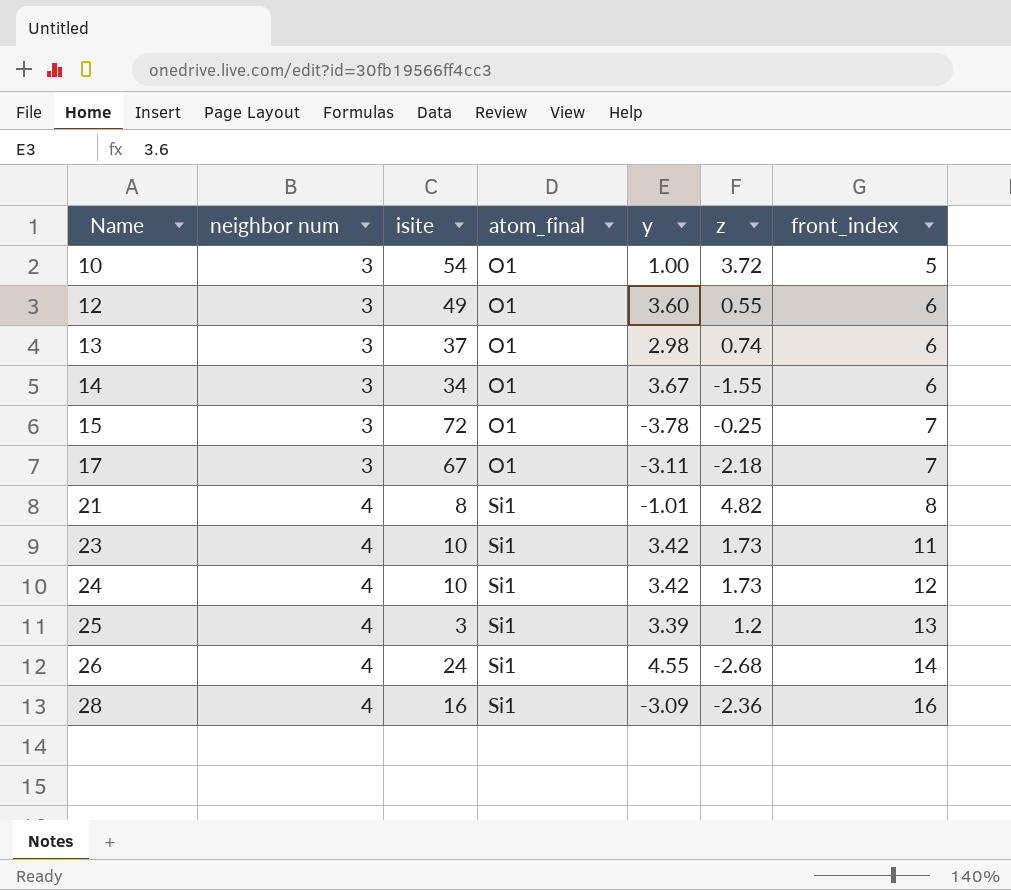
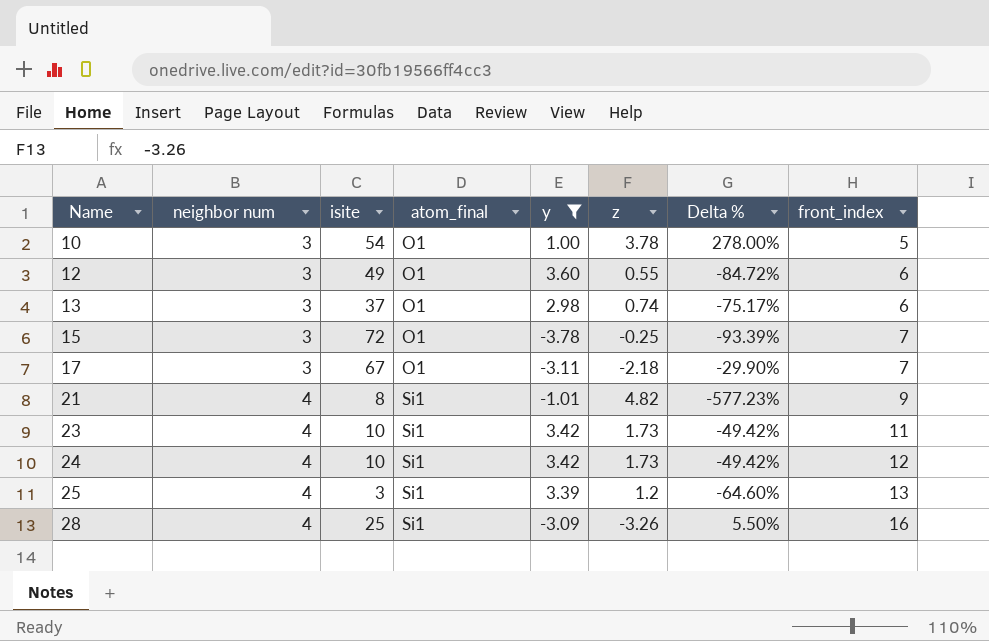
filter: none -> y <= 3.60
column Delta % | formula: none -> ([z] - [y]) / [y]
10 | z: 3.72 -> 3.78
21 | front_index: 8 -> 9
28 | isite: 16 -> 25
28 | z: -2.36 -> -3.26

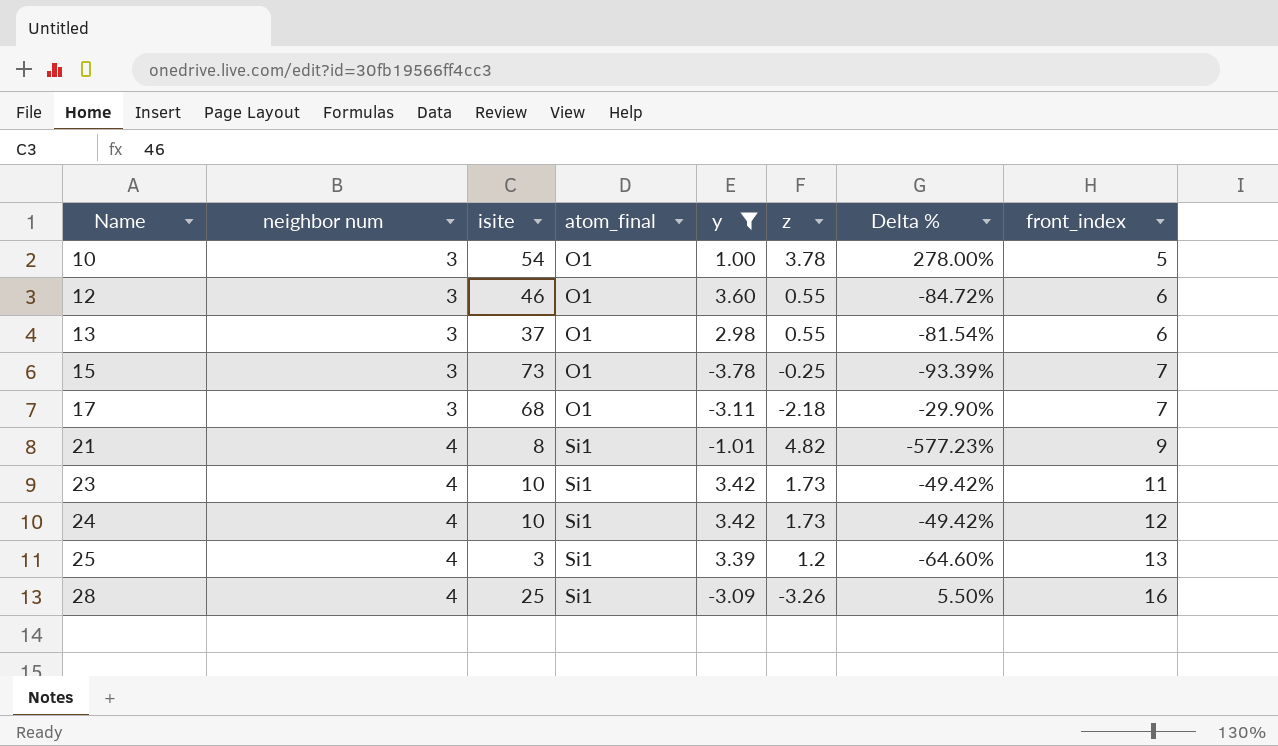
12 | isite: 49 -> 46
13 | z: 0.74 -> 0.55
13 | Delta %: -75.17% -> -81.54%
15 | isite: 72 -> 73
17 | isite: 67 -> 68

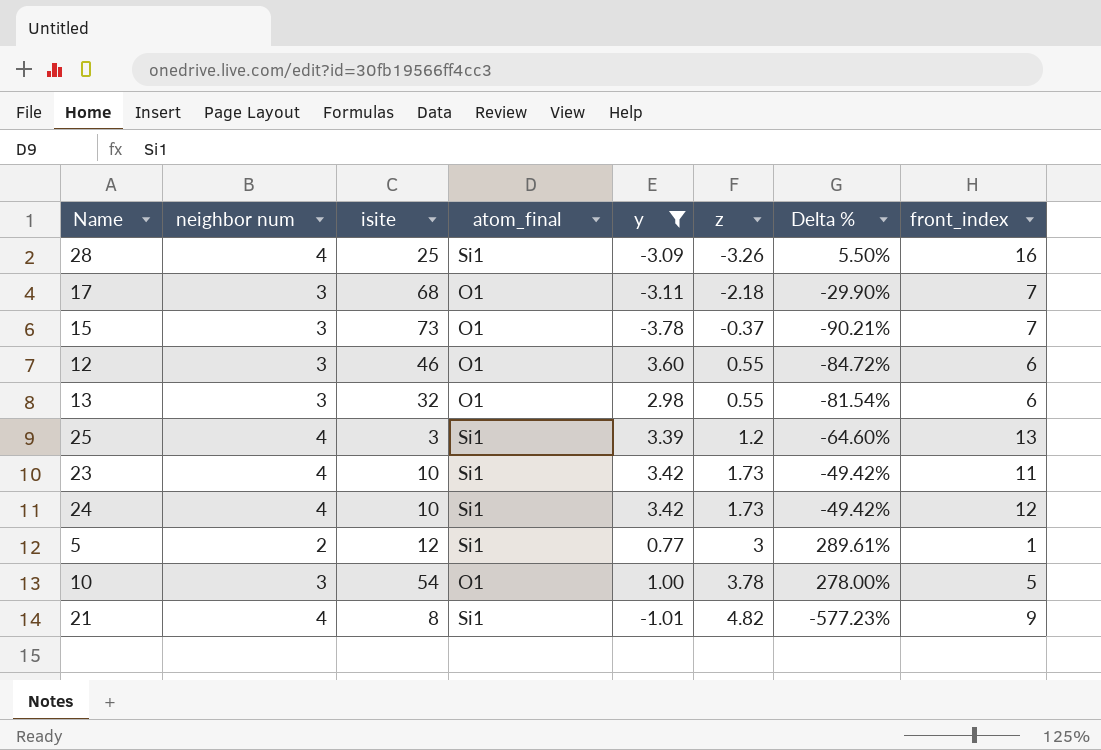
row order: Name ascending -> z ascending
15 | z: -0.25 -> -0.37
15 | Delta %: -93.39% -> -90.21%
13 | isite: 37 -> 32
row 5: none -> 2 | 12 | Si1 | 0.77 | 3 | 289.61% | 1

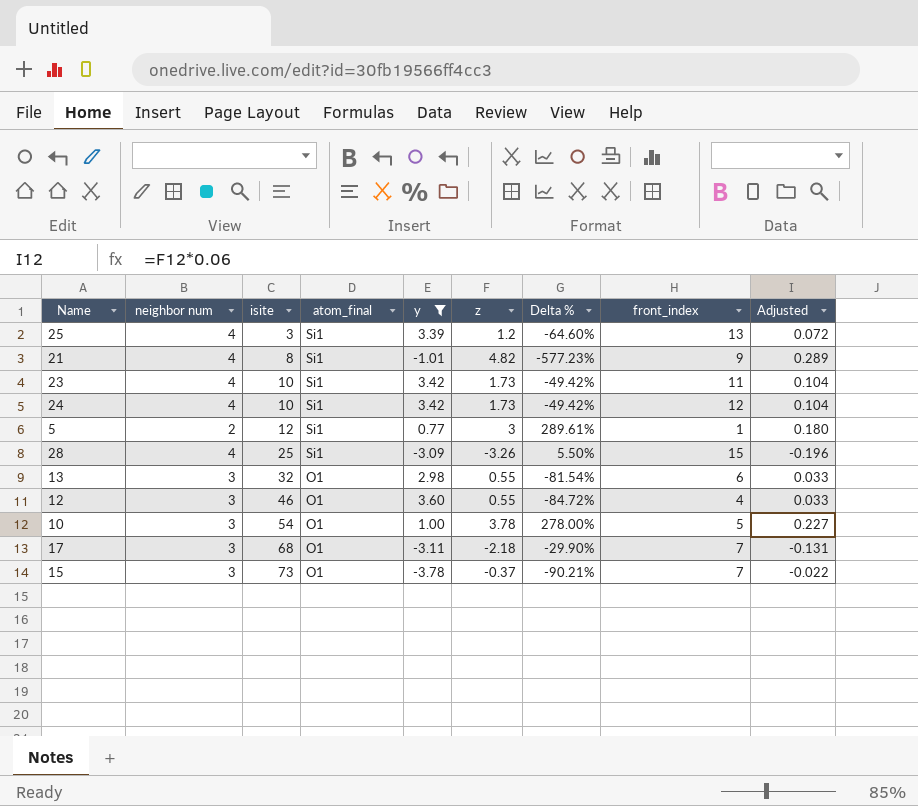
row order: z ascending -> isite ascending
column Adjusted | formula: none -> [z] * 0.06
28 | front_index: 16 -> 15
12 | front_index: 6 -> 4

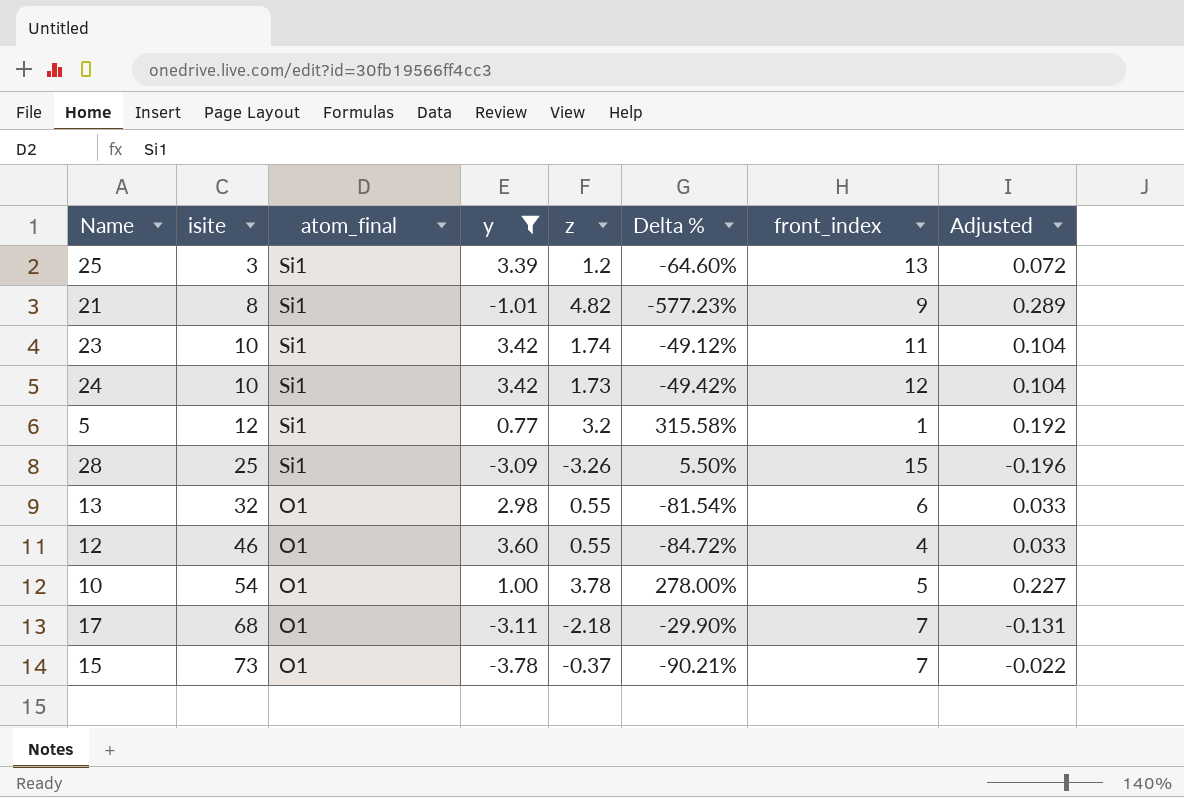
column neighbor num | position: 2 -> none
23 | z: 1.73 -> 1.74
23 | Delta %: -49.42% -> -49.12%
5 | z: 3 -> 3.2
5 | Delta %: 289.61% -> 315.58%
5 | Adjusted: 0.180 -> 0.192

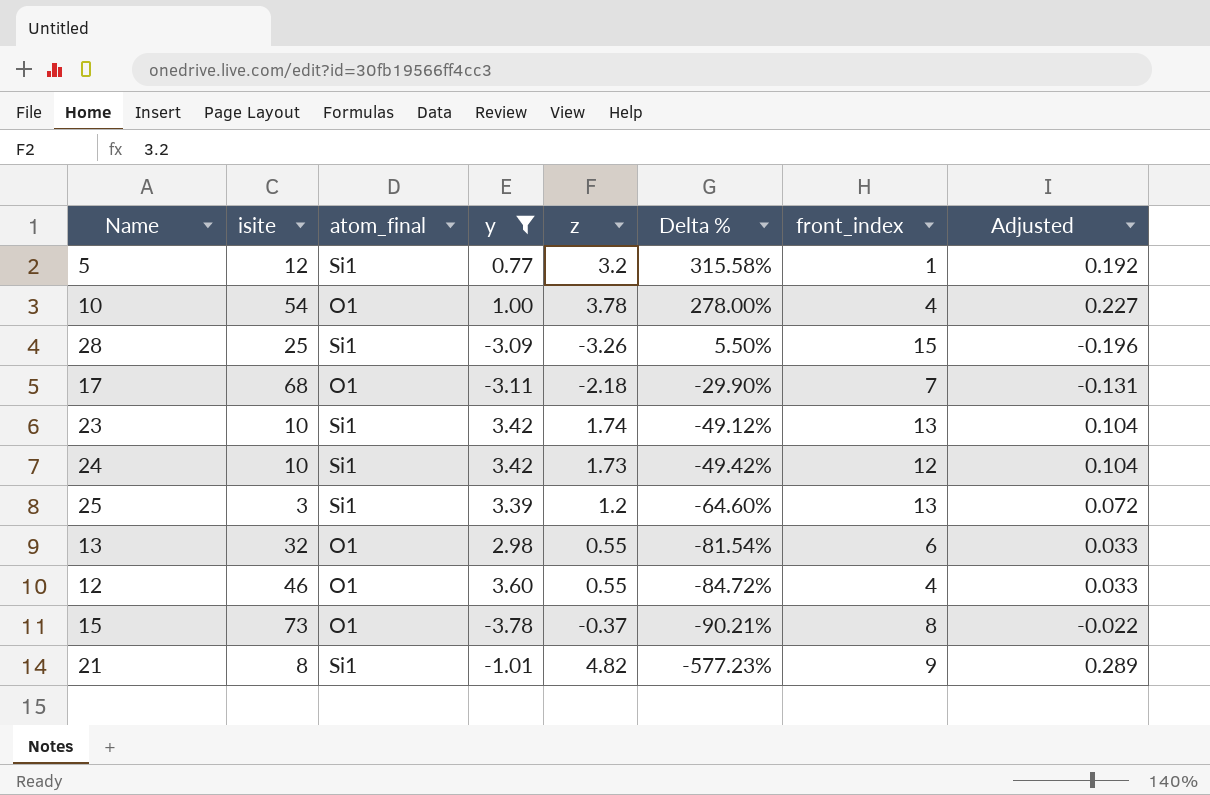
row order: isite ascending -> Delta % descending
10 | front_index: 5 -> 4
23 | front_index: 11 -> 13
15 | front_index: 7 -> 8

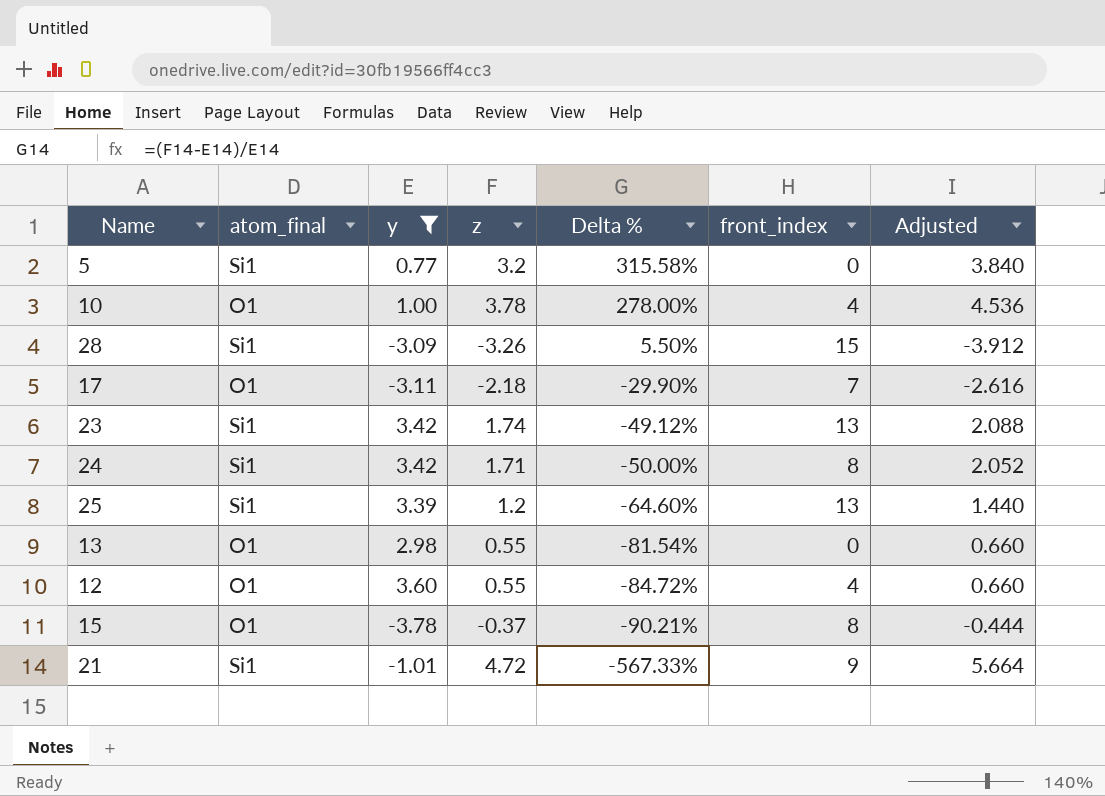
column isite | position: 2 -> none
column Adjusted | formula: [z] * 0.06 -> [z] * 1.2
5 | front_index: 1 -> 0
24 | z: 1.73 -> 1.71
24 | Delta %: -49.42% -> -50.00%
24 | front_index: 12 -> 8
13 | front_index: 6 -> 0
21 | z: 4.82 -> 4.72
21 | Delta %: -577.23% -> -567.33%

